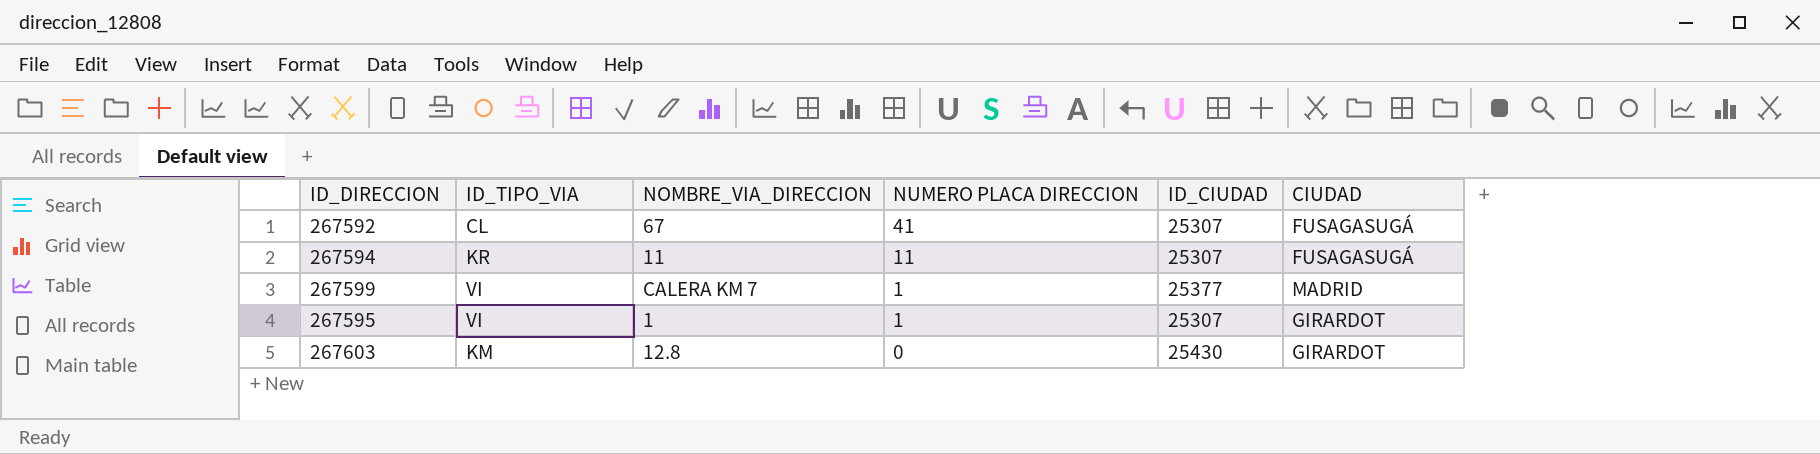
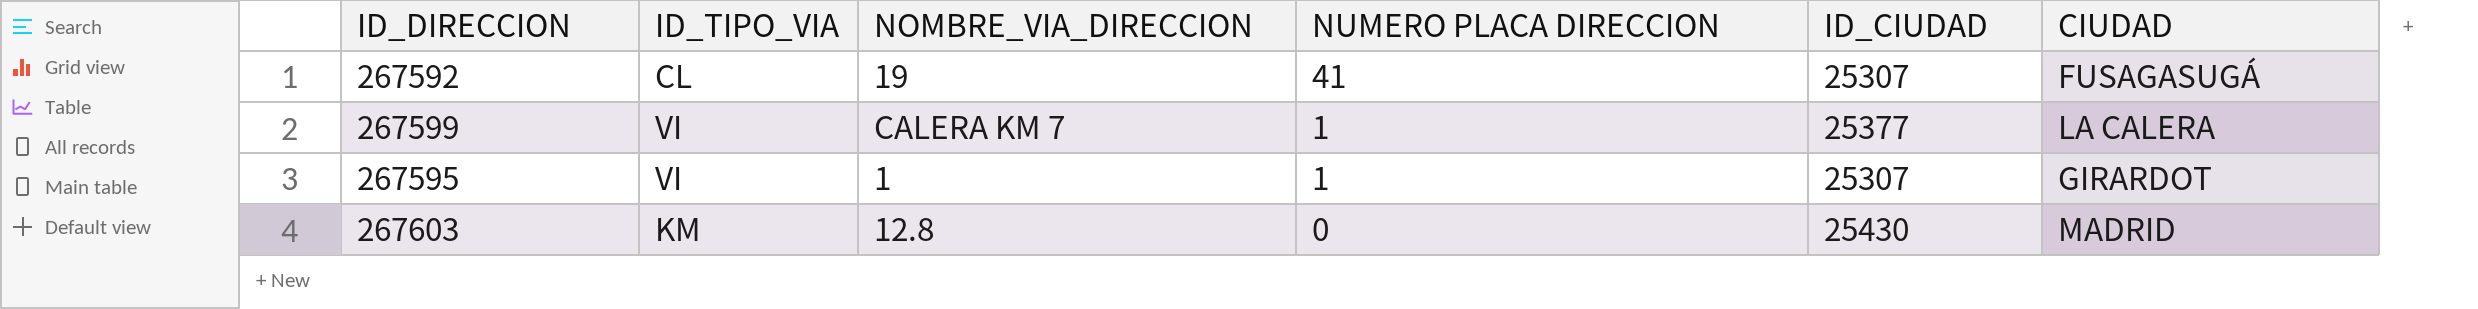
row 267594: KR | 11 | 11 | 25307 | FUSAGASUGÁ -> none
267592 | NOMBRE_VIA_DIRECCION: 67 -> 19
267599 | CIUDAD: MADRID -> LA CALERA
267603 | CIUDAD: GIRARDOT -> MADRID

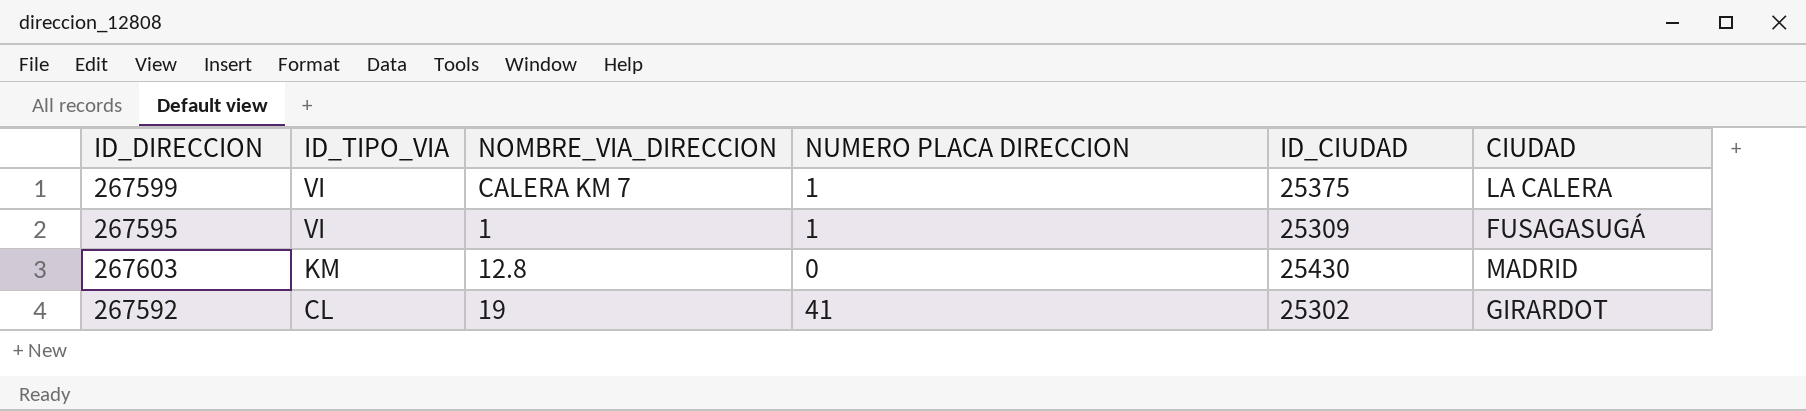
row order: NUMERO PLACA DIRECCION descending -> ID_TIPO_VIA descending
267599 | ID_CIUDAD: 25377 -> 25375
267595 | ID_CIUDAD: 25307 -> 25309
267595 | CIUDAD: GIRARDOT -> FUSAGASUGÁ
267592 | ID_CIUDAD: 25307 -> 25302
267592 | CIUDAD: FUSAGASUGÁ -> GIRARDOT

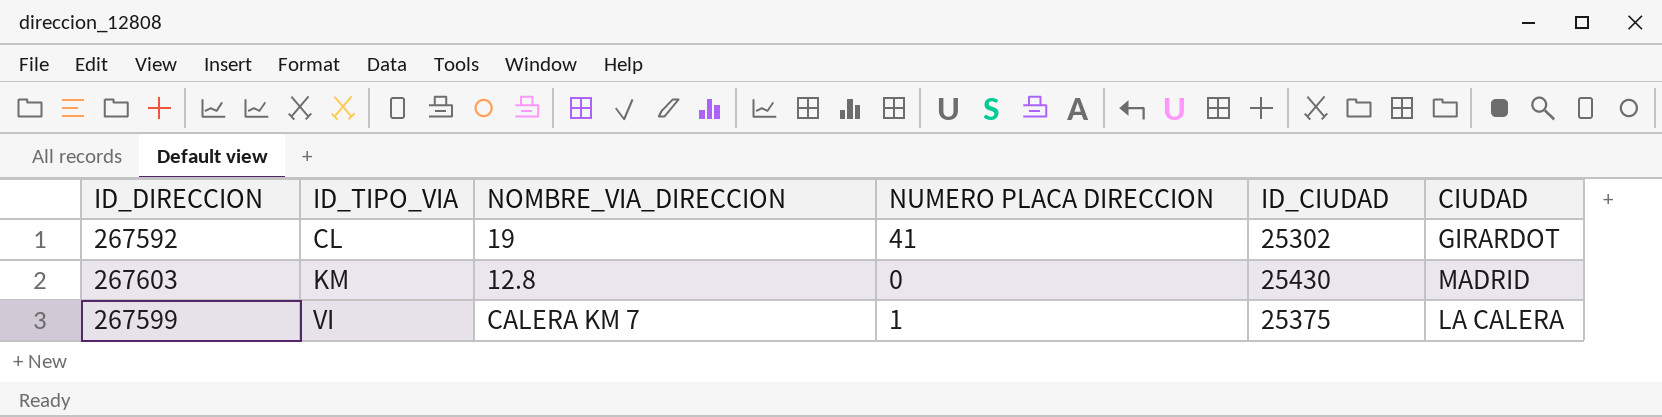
row order: ID_TIPO_VIA descending -> ID_TIPO_VIA ascending
row 267595: VI | 1 | 1 | 25309 | FUSAGASUGÁ -> none

